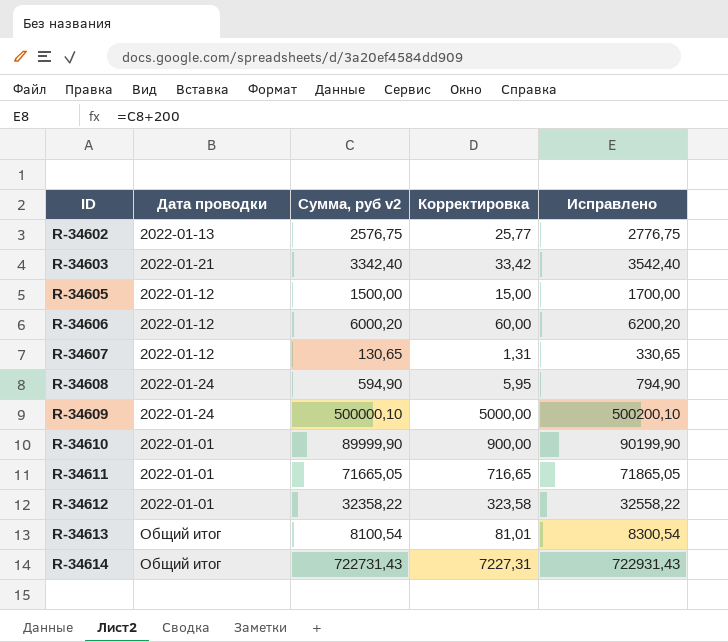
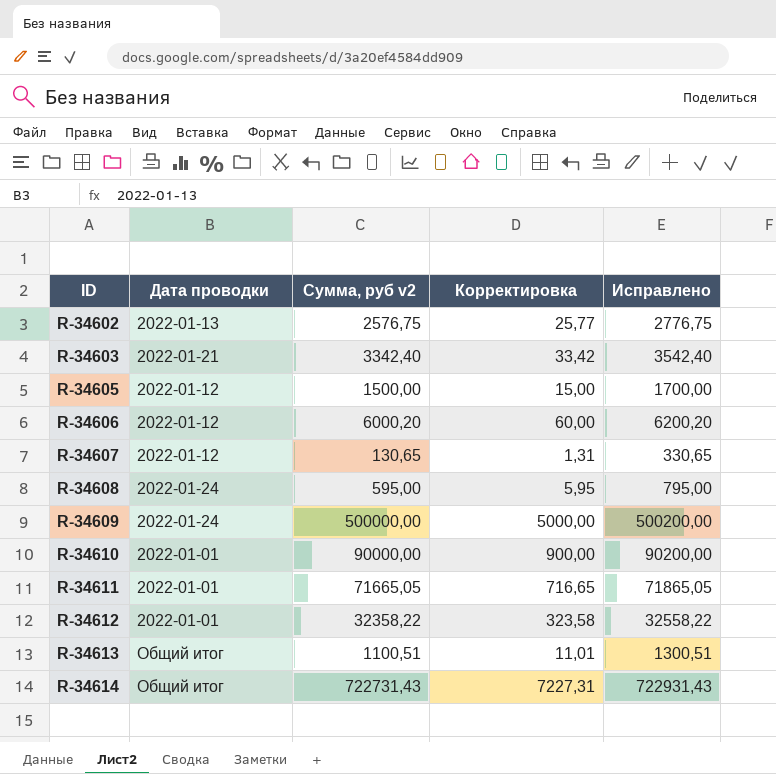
R-34608 | Сумма, руб v2: 594,90 -> 595,00
R-34608 | Исправлено: 794,90 -> 795,00
R-34609 | Сумма, руб v2: 500000,10 -> 500000,00
R-34609 | Исправлено: 500200,10 -> 500200,00
R-34610 | Сумма, руб v2: 89999,90 -> 90000,00
R-34610 | Исправлено: 90199,90 -> 90200,00
R-34613 | Сумма, руб v2: 8100,54 -> 1100,51
R-34613 | Корректировка: 81,01 -> 11,01
R-34613 | Исправлено: 8300,54 -> 1300,51

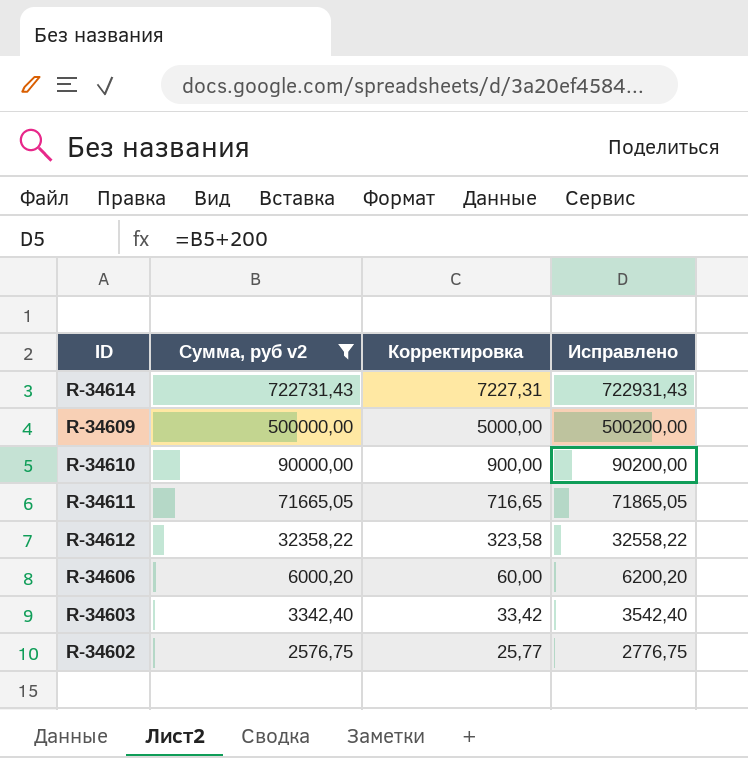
filter: none -> Сумма, руб v2 >= 2576,75
row order: ID ascending -> Сумма, руб v2 descending
column Дата проводки | position: 2 -> none

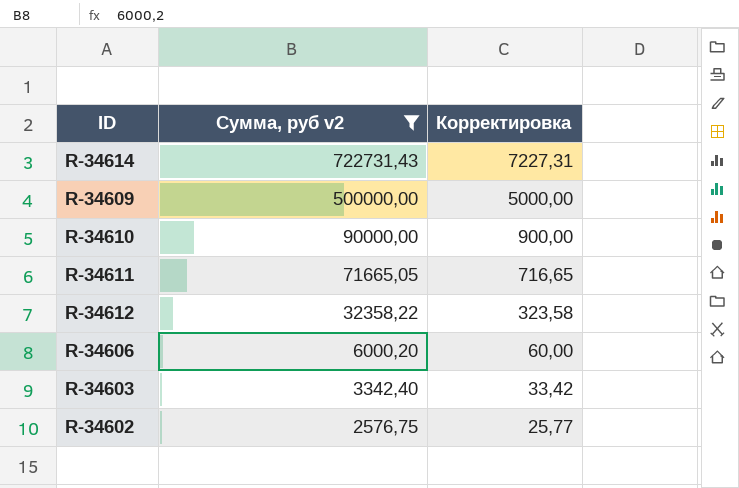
column Исправлено | formula: [Сумма, руб v2] + 200 -> none

